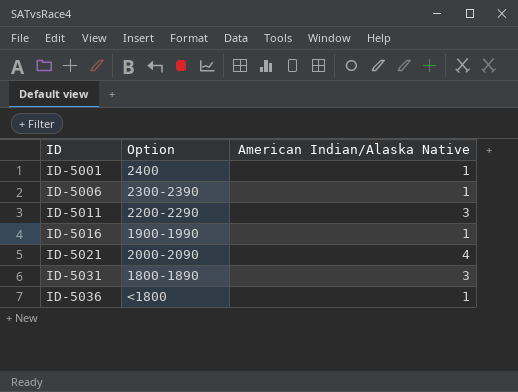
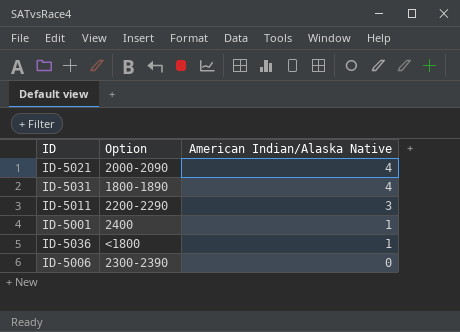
row order: ID ascending -> American Indian/Alaska Native descending
row ID-5016: 1900-1990 | 1 -> none
ID-5031 | American Indian/Alaska Native: 3 -> 4
ID-5006 | American Indian/Alaska Native: 1 -> 0

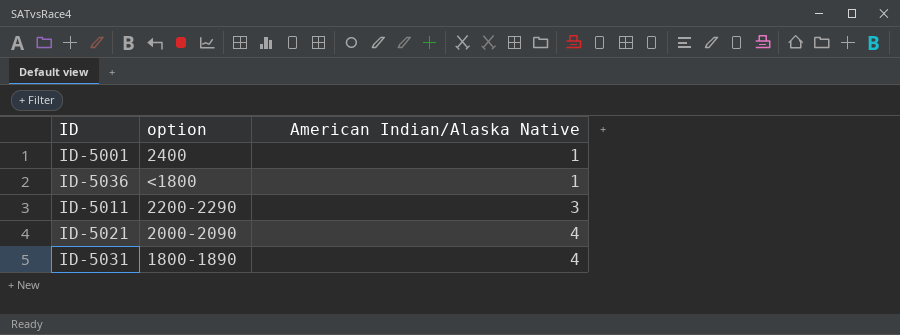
row order: American Indian/Alaska Native descending -> American Indian/Alaska Native ascending
column name: Option -> option
row ID-5006: 2300-2390 | 0 -> none

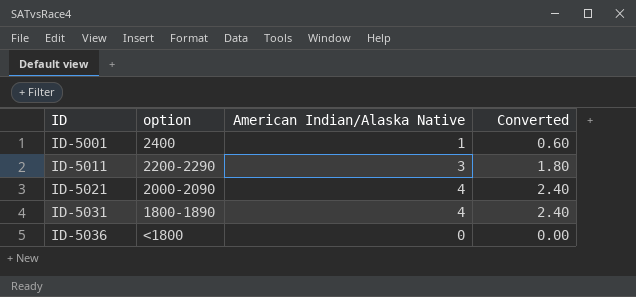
row order: American Indian/Alaska Native ascending -> ID ascending
column Converted | formula: none -> [American Indian/Alaska Native] * 0.6
ID-5036 | American Indian/Alaska Native: 1 -> 0

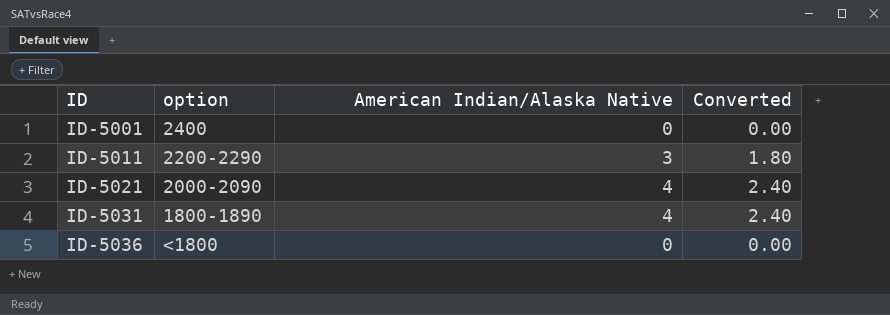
ID-5001 | American Indian/Alaska Native: 1 -> 0
ID-5001 | Converted: 0.60 -> 0.00

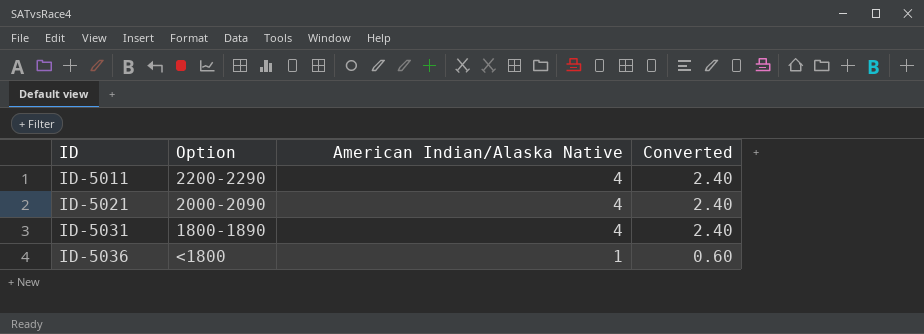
column name: option -> Option
row ID-5001: 2400 | 0 | 0.00 -> none
ID-5011 | American Indian/Alaska Native: 3 -> 4
ID-5011 | Converted: 1.80 -> 2.40
ID-5036 | American Indian/Alaska Native: 0 -> 1
ID-5036 | Converted: 0.00 -> 0.60

